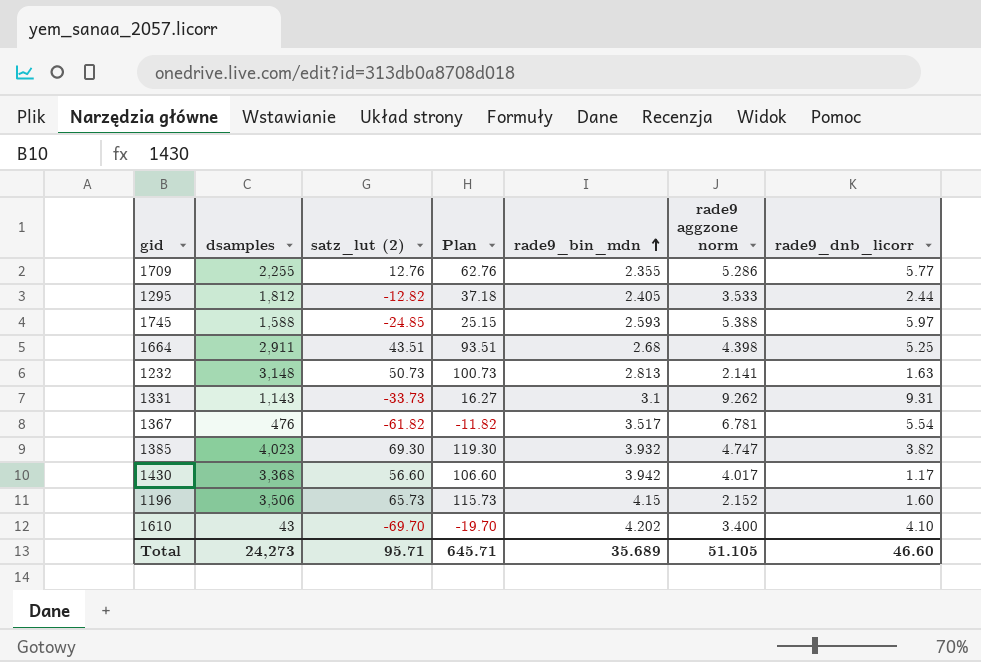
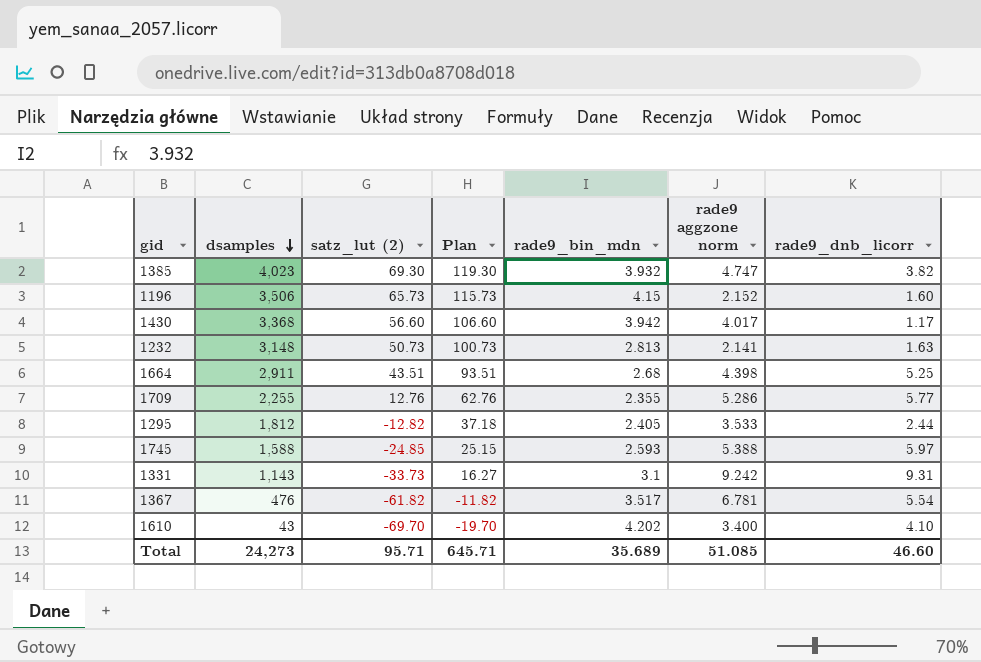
row order: rade9_bin_mdn ascending -> dsamples descending
1331 | rade9 aggzone norm: 9.262 -> 9.242
Total | rade9 aggzone norm: 51.105 -> 51.085

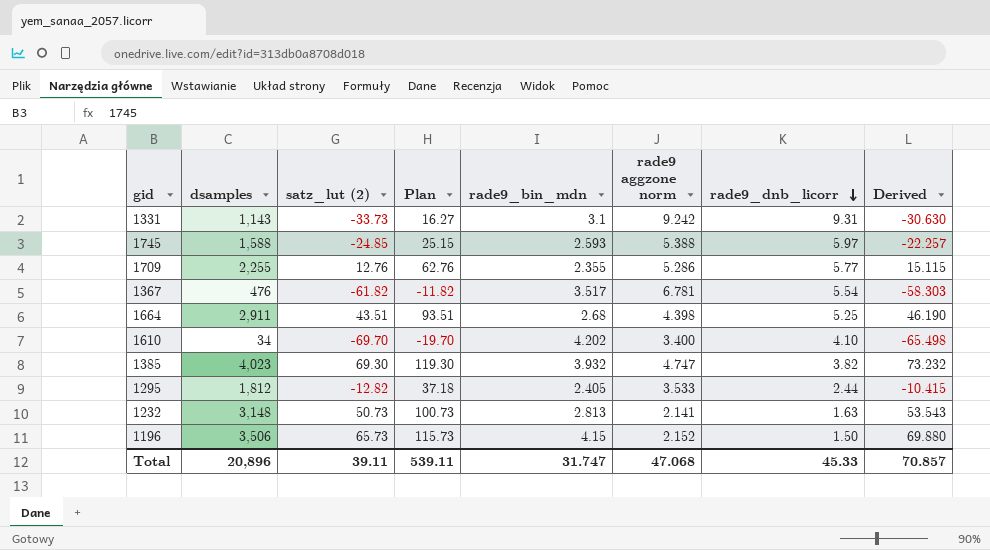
row order: dsamples descending -> rade9_dnb_licorr descending
column Derived | formula: none -> [satz_lut (2)] + [rade9_bin_mdn]
row 1430: 3,368 | 56.60 | 106.60 | 3.942 | 4.017 | 1.17 -> none
1610 | dsamples: 43 -> 34
1196 | rade9_dnb_licorr: 1.60 -> 1.50
Total | dsamples: 24,273 -> 20,896
Total | satz_lut (2): 95.71 -> 39.11
Total | Plan: 645.71 -> 539.11
Total | rade9_bin_mdn: 35.689 -> 31.747
Total | rade9 aggzone norm: 51.085 -> 47.068
Total | rade9_dnb_licorr: 46.60 -> 45.33

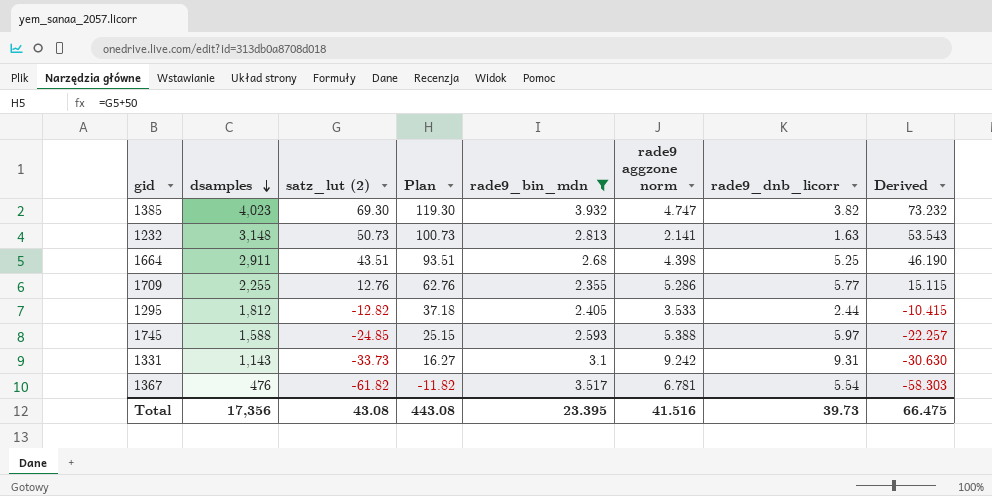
filter: none -> rade9_bin_mdn <= 3.932
row order: rade9_dnb_licorr descending -> dsamples descending
Total | dsamples: 20,896 -> 17,356
Total | satz_lut (2): 39.11 -> 43.08
Total | Plan: 539.11 -> 443.08
Total | rade9_bin_mdn: 31.747 -> 23.395
Total | rade9 aggzone norm: 47.068 -> 41.516
Total | rade9_dnb_licorr: 45.33 -> 39.73
Total | Derived: 70.857 -> 66.475

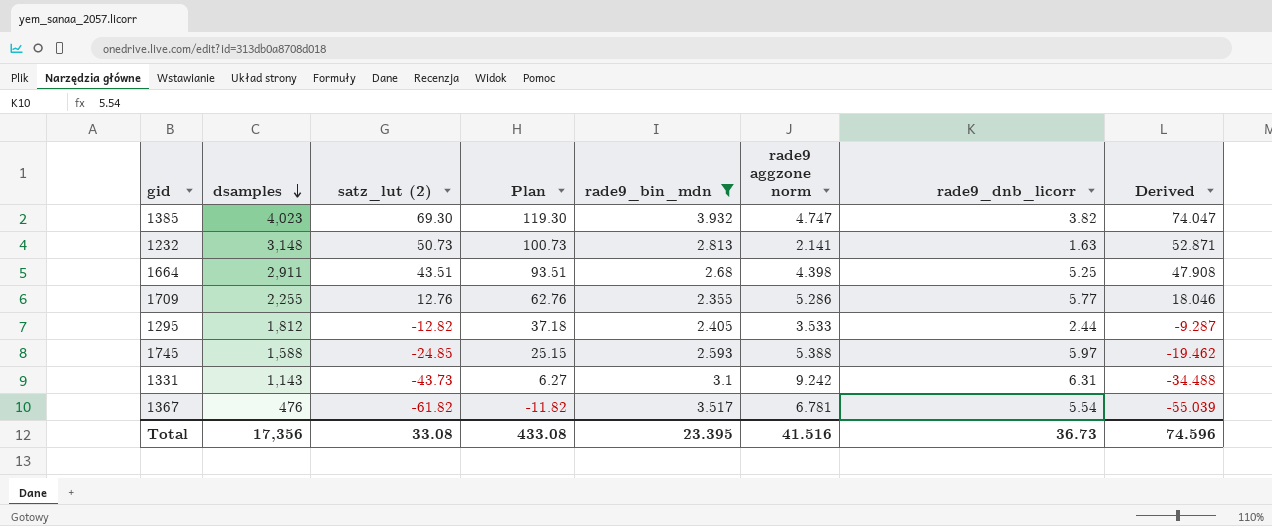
column Derived | formula: [satz_lut (2)] + [rade9_bin_mdn] -> [satz_lut (2)] + [rade9 aggzone norm]
1331 | satz_lut (2): -33.73 -> -43.73
1331 | Plan: 16.27 -> 6.27
1331 | rade9_dnb_licorr: 9.31 -> 6.31
Total | satz_lut (2): 43.08 -> 33.08
Total | Plan: 443.08 -> 433.08
Total | rade9_dnb_licorr: 39.73 -> 36.73
Total | Derived: 66.475 -> 74.596

